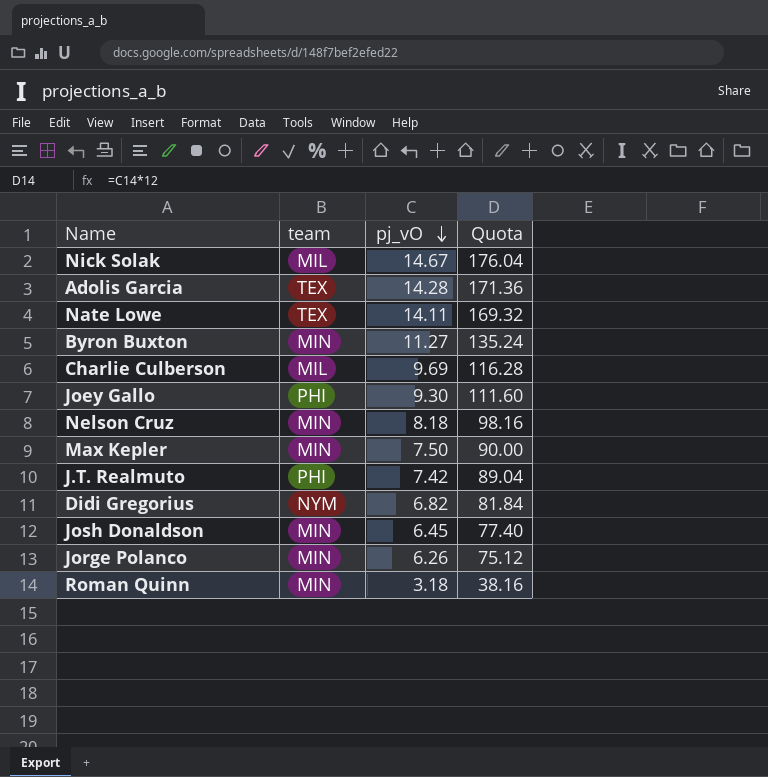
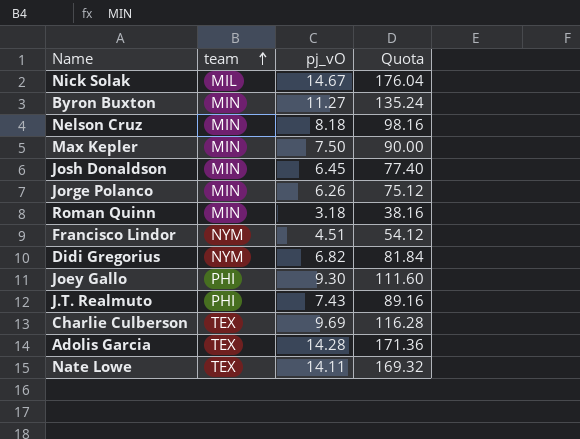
row order: pj_vO descending -> team ascending
row Francisco Lindor: none -> NYM | 4.51 | 54.12
J.T. Realmuto | pj_vO: 7.42 -> 7.43
J.T. Realmuto | Quota: 89.04 -> 89.16
Charlie Culberson | team: MIL -> TEX

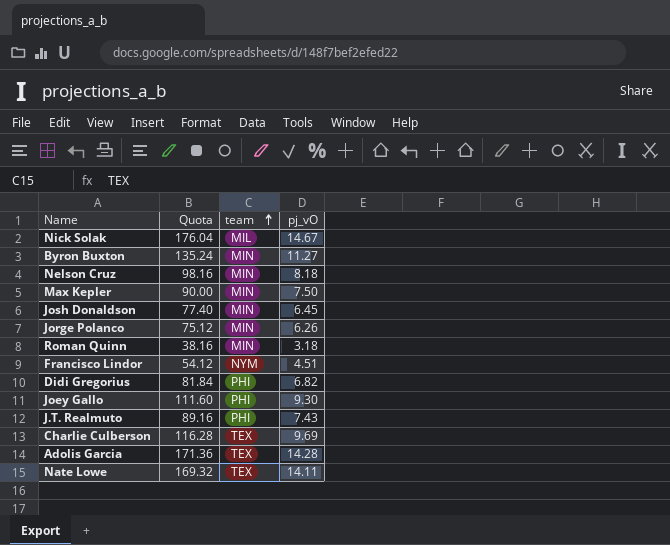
column Quota | position: 4 -> 2
Didi Gregorius | team: NYM -> PHI

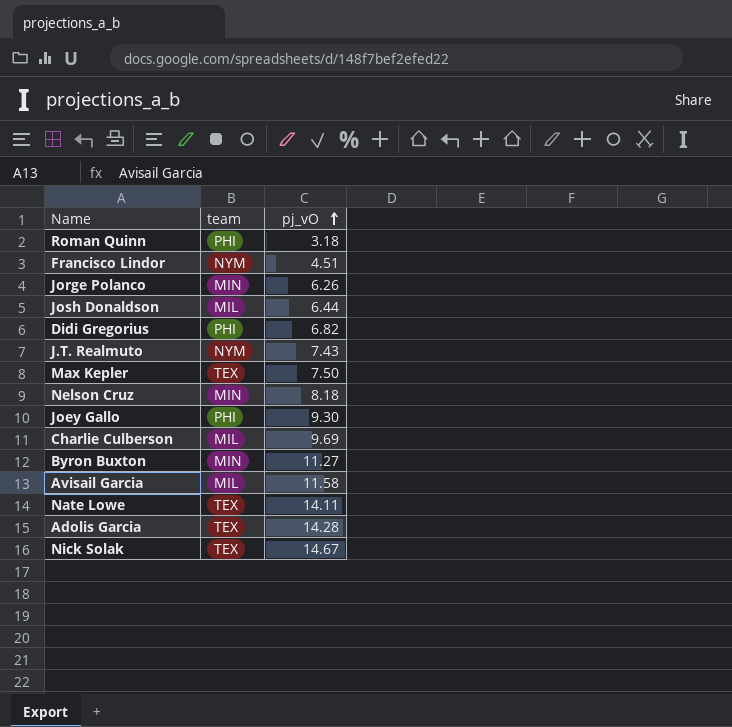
row order: team ascending -> pj_vO ascending
column Quota | formula: [pj_vO] * 12 -> none
Roman Quinn | team: MIN -> PHI
Josh Donaldson | team: MIN -> MIL
Josh Donaldson | pj_vO: 6.45 -> 6.44
J.T. Realmuto | team: PHI -> NYM
Max Kepler | team: MIN -> TEX
Charlie Culberson | team: TEX -> MIL
row Avisail Garcia: none -> MIL | 11.58
Nick Solak | team: MIL -> TEX

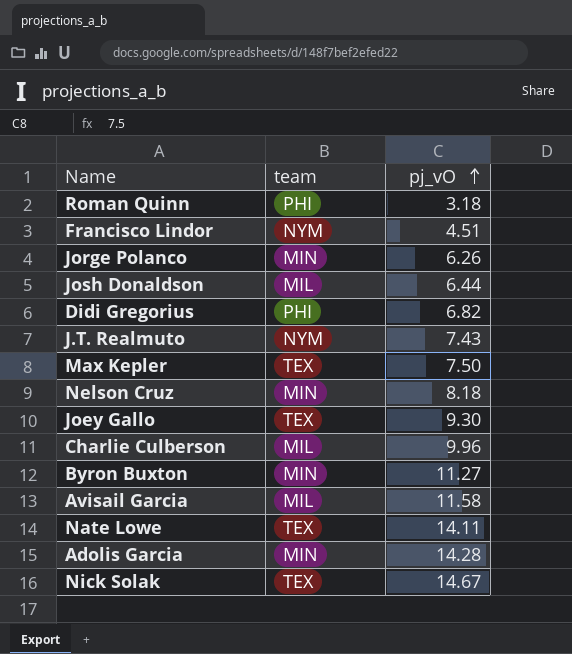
Joey Gallo | team: PHI -> TEX
Charlie Culberson | pj_vO: 9.69 -> 9.96
Adolis Garcia | team: TEX -> MIN

